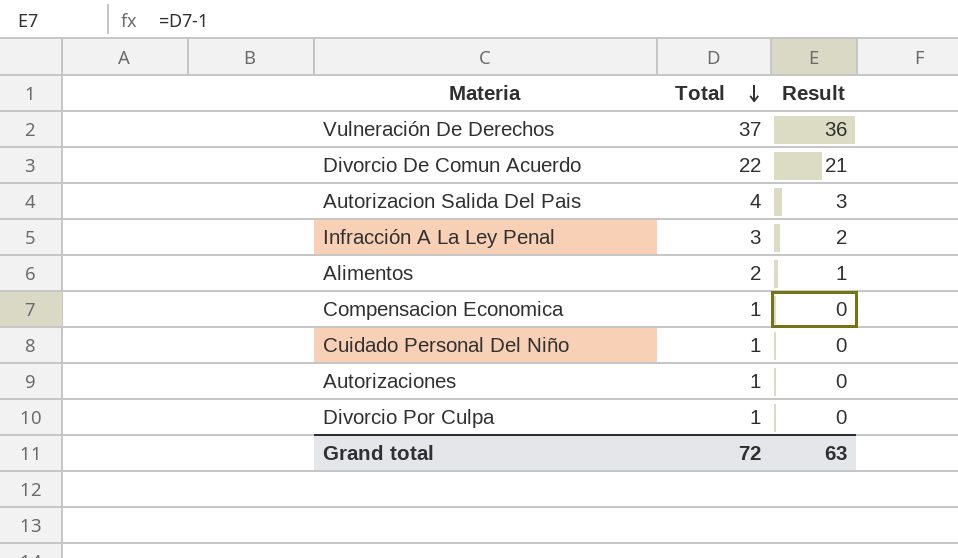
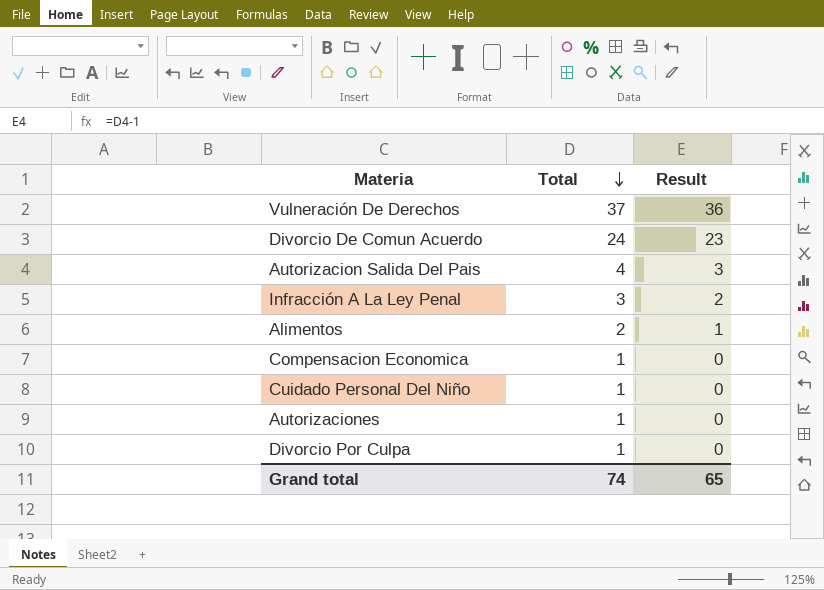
Divorcio De Comun Acuerdo | Total: 22 -> 24
Divorcio De Comun Acuerdo | Result: 21 -> 23
Grand total | Total: 72 -> 74
Grand total | Result: 63 -> 65

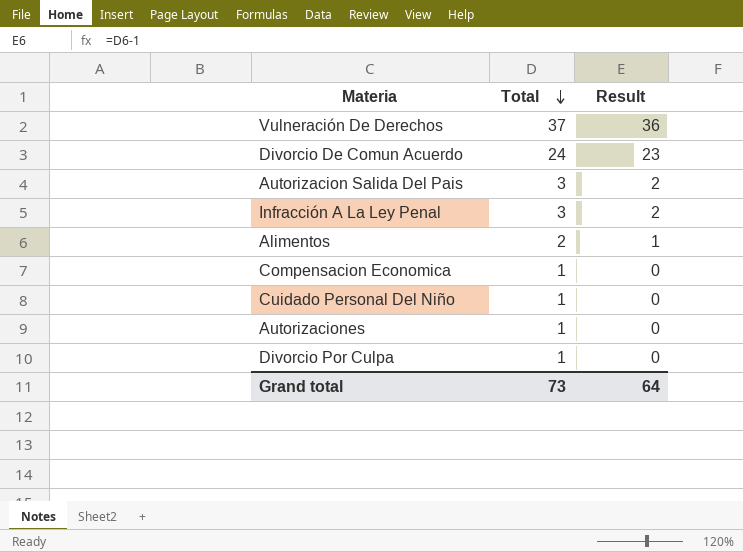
Autorizacion Salida Del Pais | Total: 4 -> 3
Autorizacion Salida Del Pais | Result: 3 -> 2
Grand total | Total: 74 -> 73
Grand total | Result: 65 -> 64

